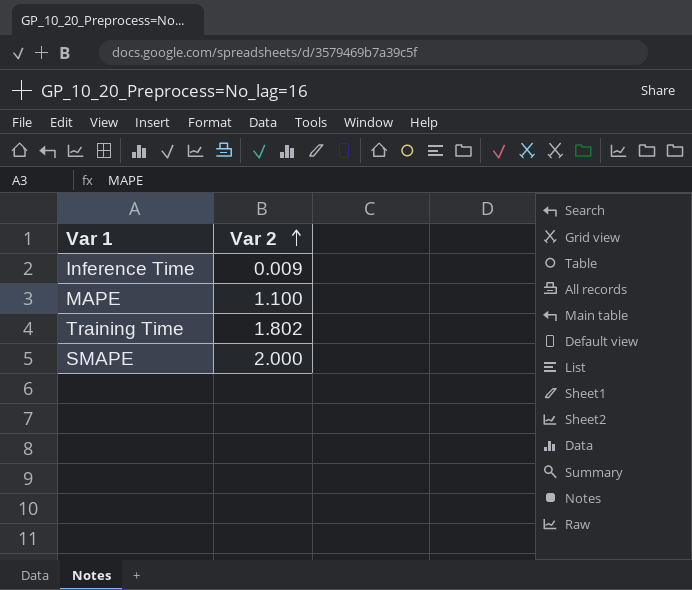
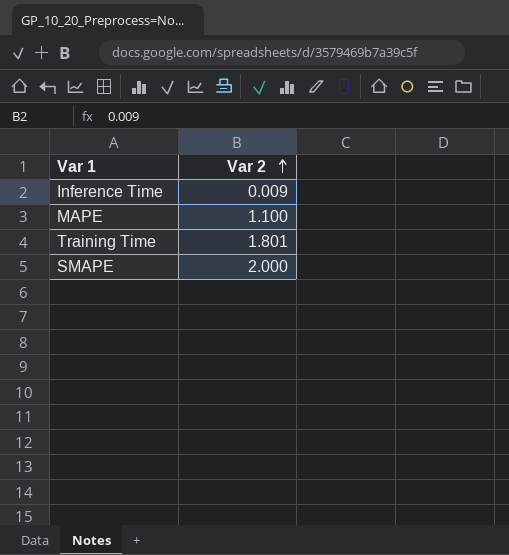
Training Time | Var 2: 1.802 -> 1.801

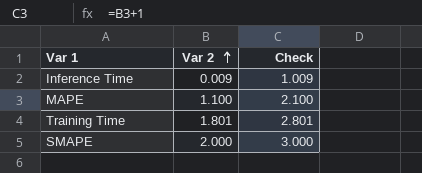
column Check | formula: none -> [Var 2] + 1

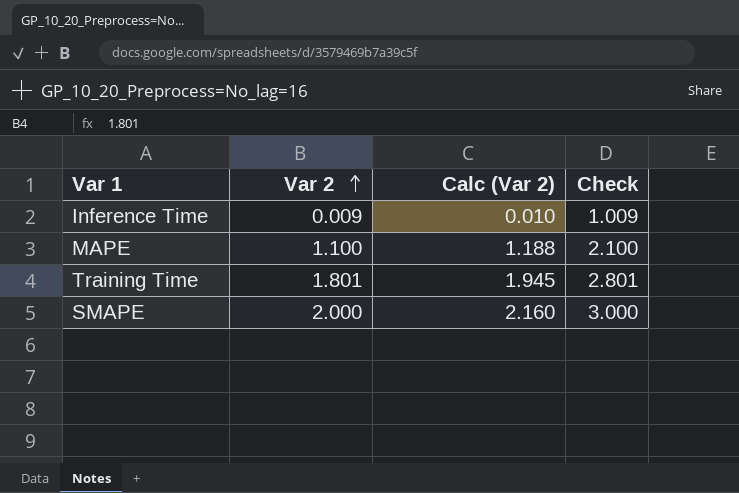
column Calc (Var 2) | formula: none -> [Var 2] * 1.08

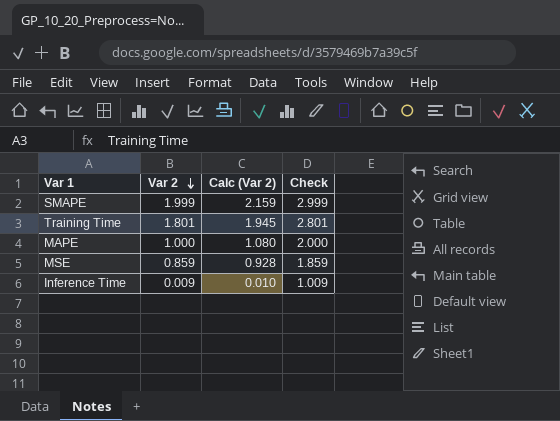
row order: Var 2 ascending -> Var 2 descending
SMAPE | Var 2: 2.000 -> 1.999
SMAPE | Calc (Var 2): 2.160 -> 2.159
SMAPE | Check: 3.000 -> 2.999
MAPE | Var 2: 1.100 -> 1.000
MAPE | Calc (Var 2): 1.188 -> 1.080
MAPE | Check: 2.100 -> 2.000
row MSE: none -> 0.859 | 0.928 | 1.859

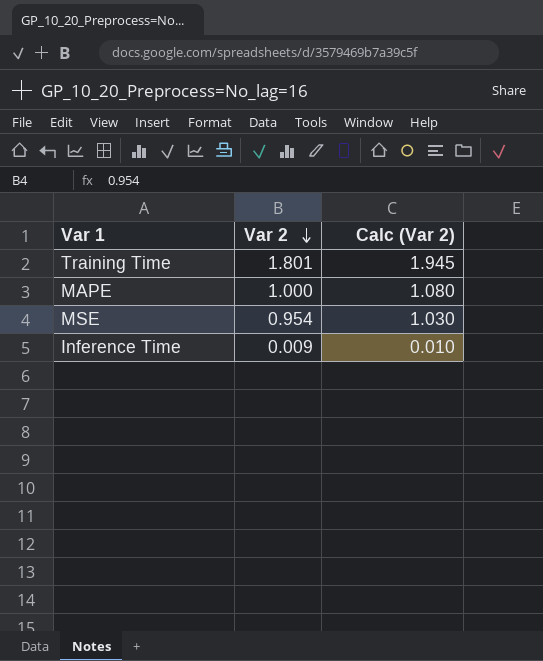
column Check | formula: [Var 2] + 1 -> none
row SMAPE: 1.999 | 2.159 | 2.999 -> none
MSE | Var 2: 0.859 -> 0.954
MSE | Calc (Var 2): 0.928 -> 1.030

